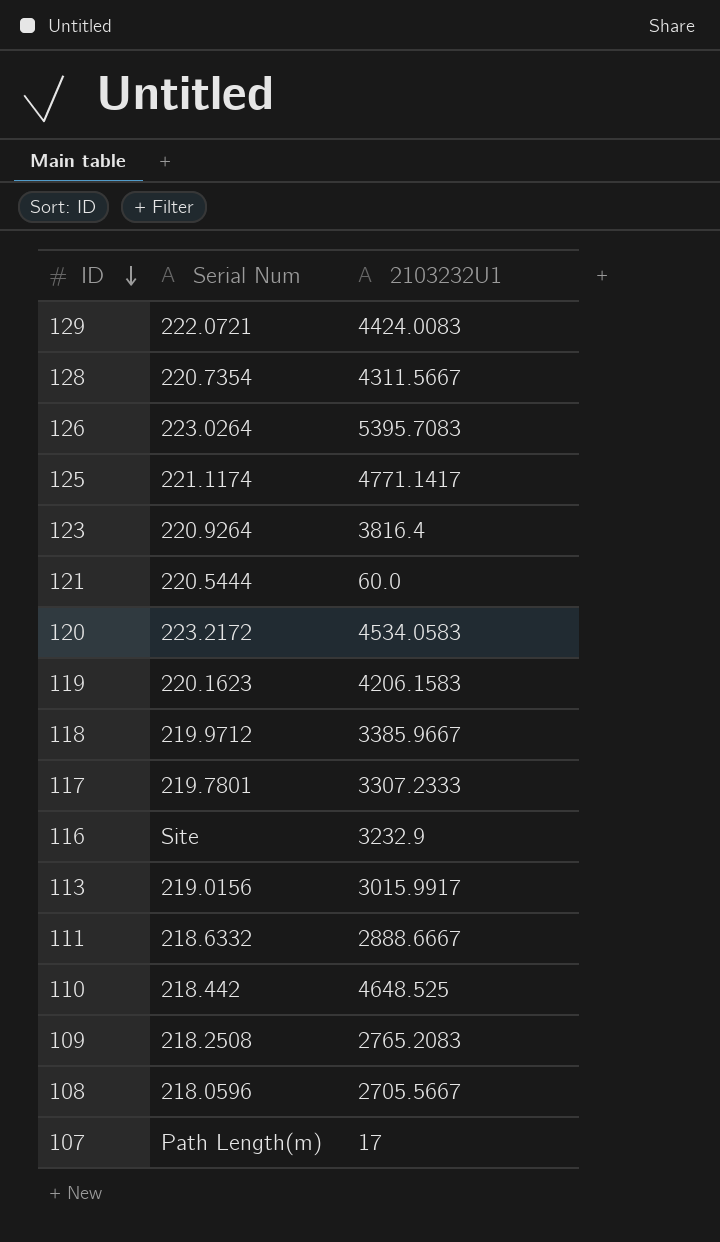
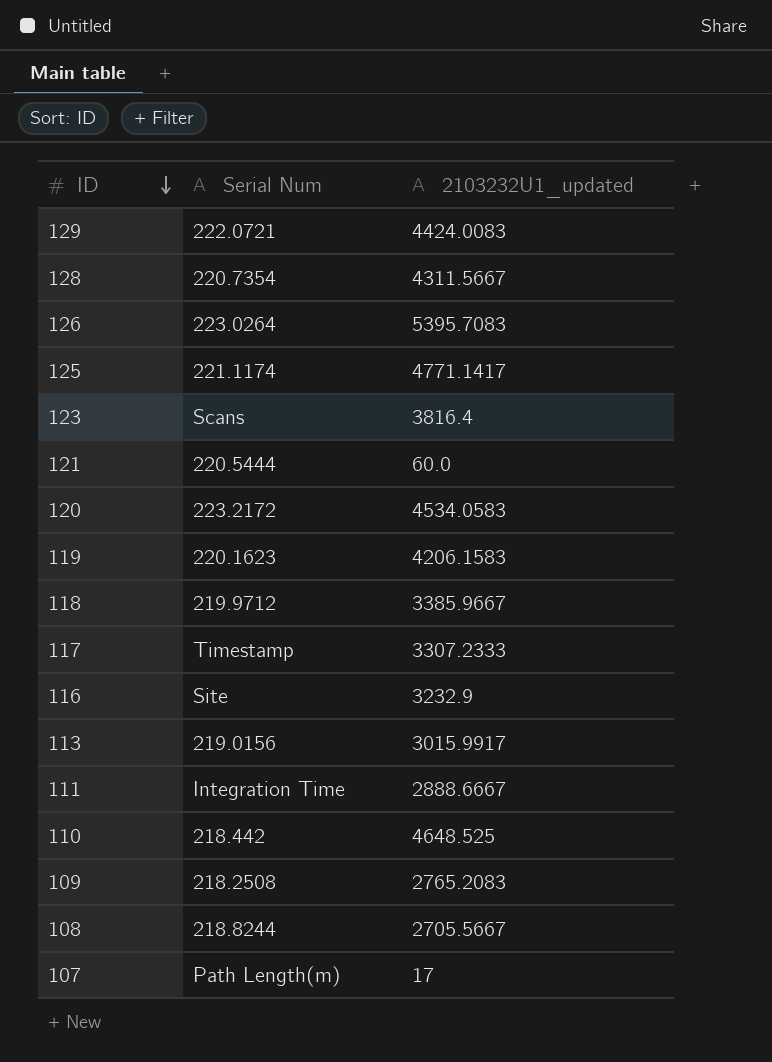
column name: 2103232U1 -> 2103232U1_updated
123 | Serial Num: 220.9264 -> Scans
117 | Serial Num: 219.7801 -> Timestamp
111 | Serial Num: 218.6332 -> Integration Time
108 | Serial Num: 218.0596 -> 218.8244

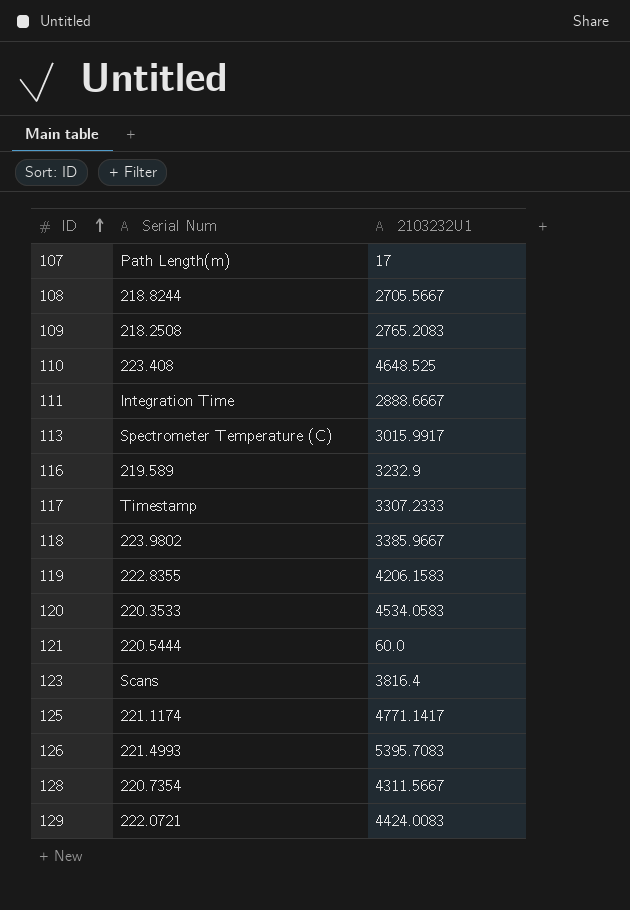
row order: ID descending -> ID ascending
column name: 2103232U1_updated -> 2103232U1
110 | Serial Num: 218.442 -> 223.408
113 | Serial Num: 219.0156 -> Spectrometer Temperature (C)
116 | Serial Num: Site -> 219.589
118 | Serial Num: 219.9712 -> 223.9802
119 | Serial Num: 220.1623 -> 222.8355
120 | Serial Num: 223.2172 -> 220.3533
126 | Serial Num: 223.0264 -> 221.4993

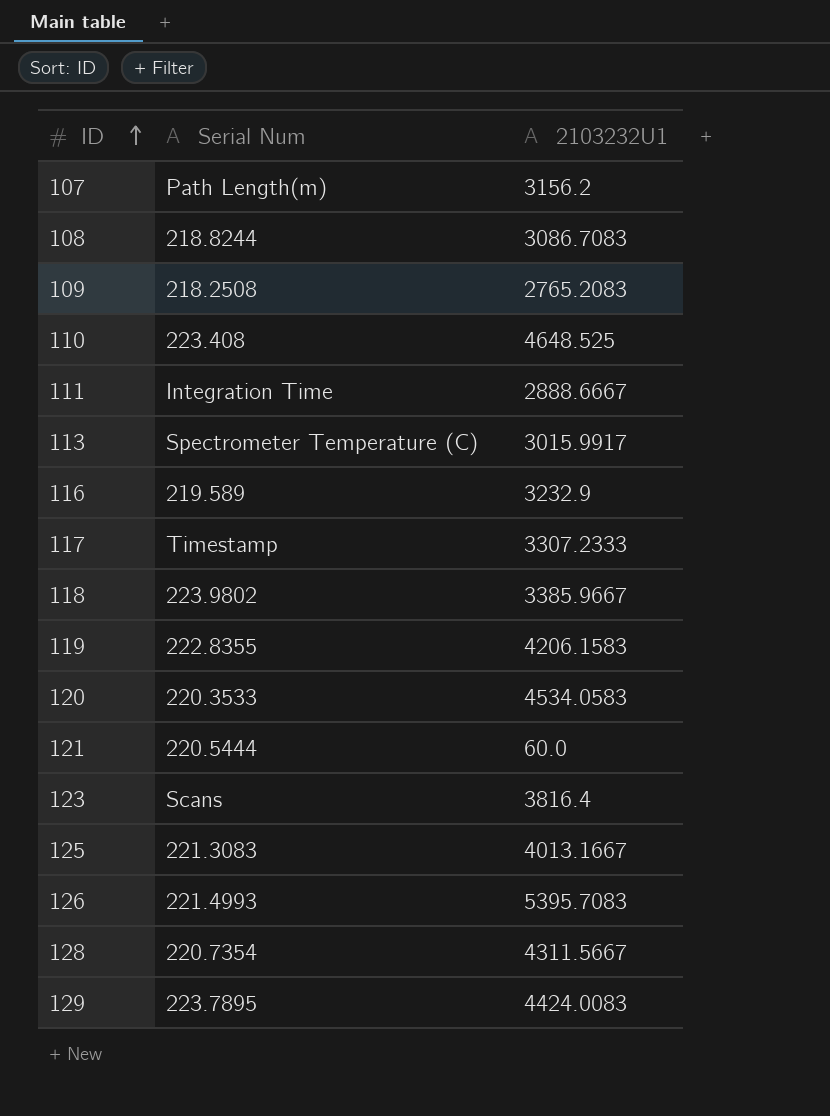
107 | 2103232U1: 17 -> 3156.2
108 | 2103232U1: 2705.5667 -> 3086.7083
125 | Serial Num: 221.1174 -> 221.3083
125 | 2103232U1: 4771.1417 -> 4013.1667
129 | Serial Num: 222.0721 -> 223.7895

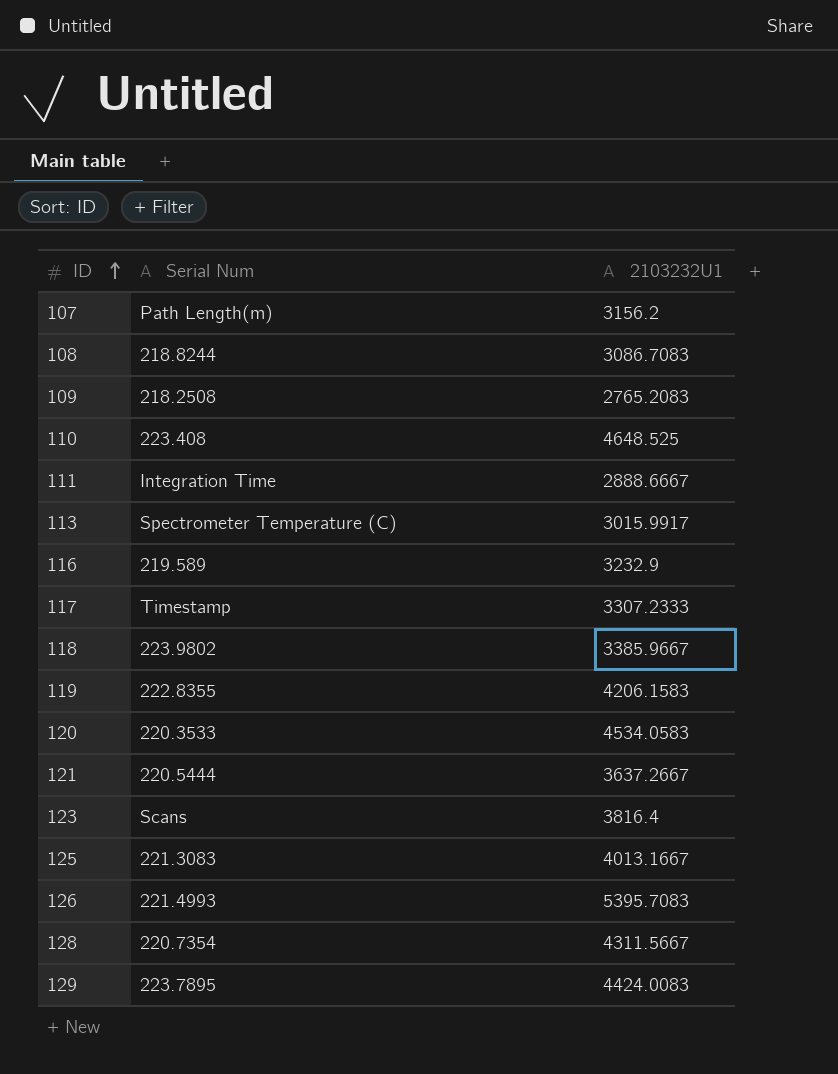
121 | 2103232U1: 60.0 -> 3637.2667

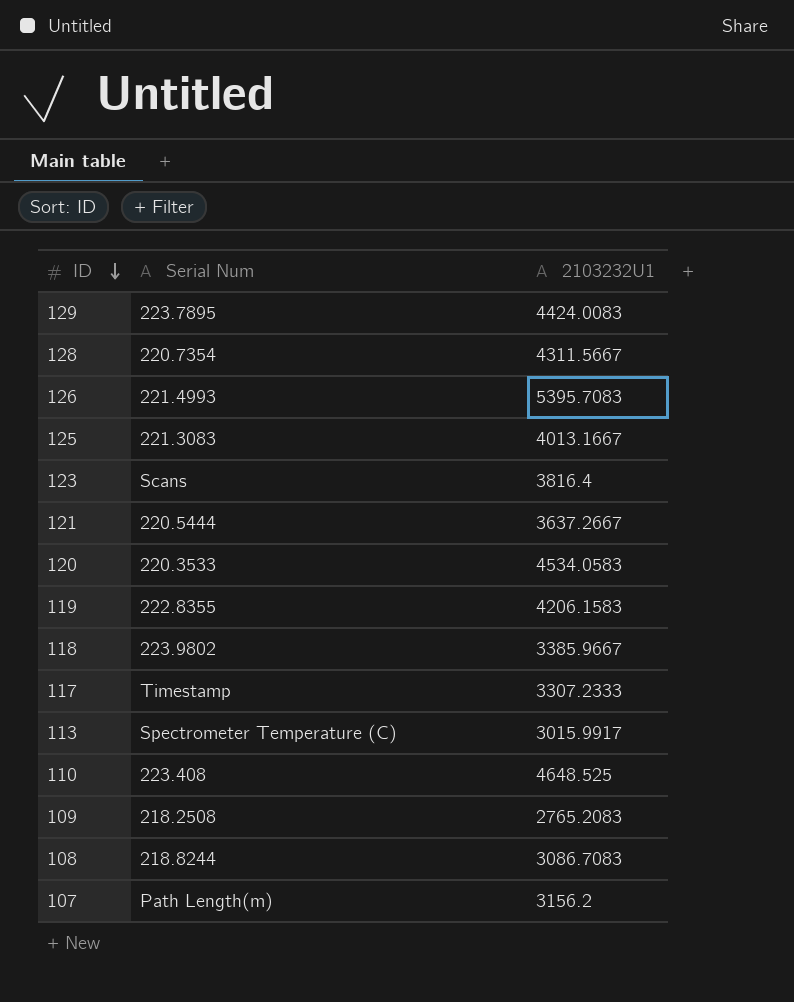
row order: ID ascending -> ID descending
row 111: Integration Time | 2888.6667 -> none
row 116: 219.589 | 3232.9 -> none

